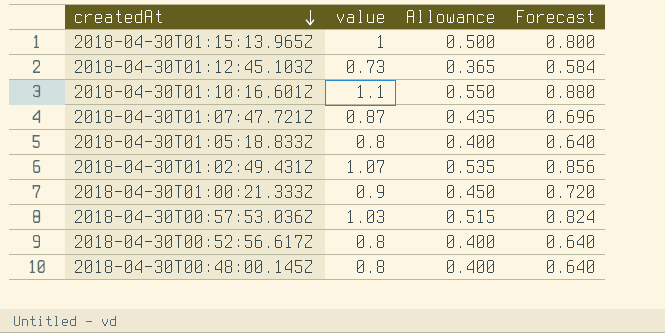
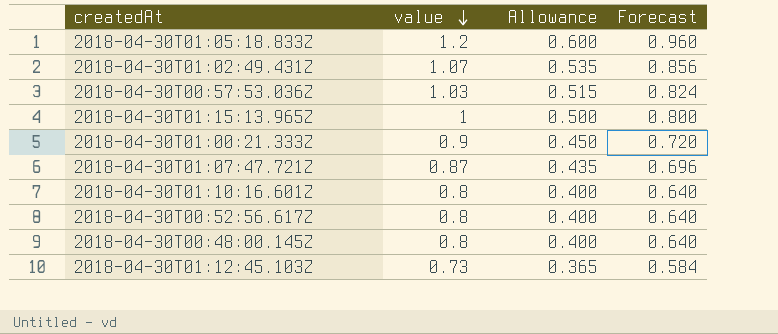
row order: createdAt descending -> value descending
2018-04-30T01:05:18.833Z | value: 0.8 -> 1.2
2018-04-30T01:05:18.833Z | Allowance: 0.400 -> 0.600
2018-04-30T01:05:18.833Z | Forecast: 0.640 -> 0.960
2018-04-30T01:10:16.601Z | value: 1.1 -> 0.8
2018-04-30T01:10:16.601Z | Allowance: 0.550 -> 0.400
2018-04-30T01:10:16.601Z | Forecast: 0.880 -> 0.640

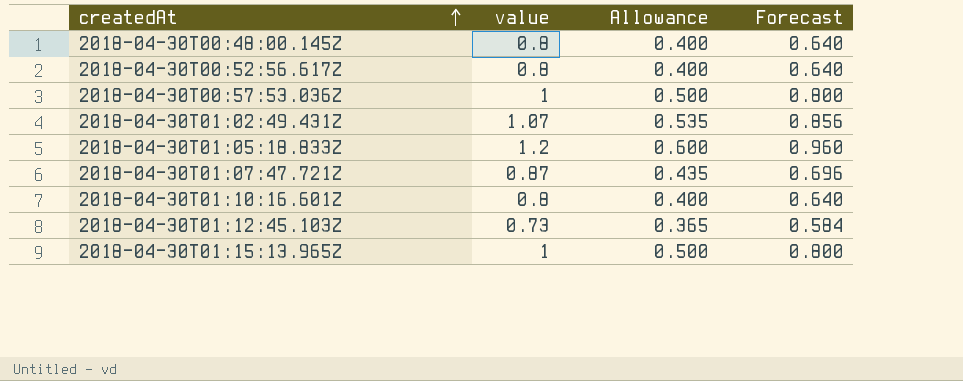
row order: value descending -> createdAt ascending
row 2018-04-30T01:00:21.333Z: 0.9 | 0.450 | 0.720 -> none
2018-04-30T00:57:53.036Z | value: 1.03 -> 1
2018-04-30T00:57:53.036Z | Allowance: 0.515 -> 0.500
2018-04-30T00:57:53.036Z | Forecast: 0.824 -> 0.800

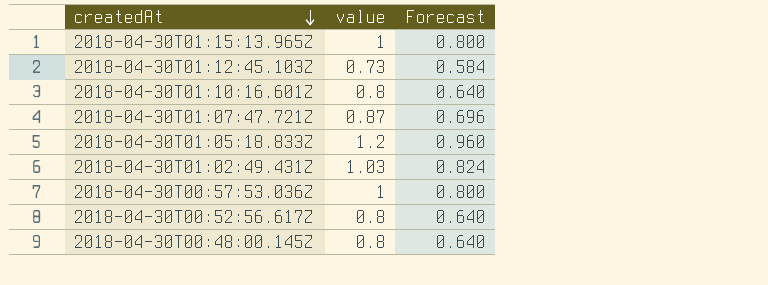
row order: createdAt ascending -> createdAt descending
column Allowance | formula: [value] * 0.5 -> none
2018-04-30T01:02:49.431Z | value: 1.07 -> 1.03
2018-04-30T01:02:49.431Z | Forecast: 0.856 -> 0.824

